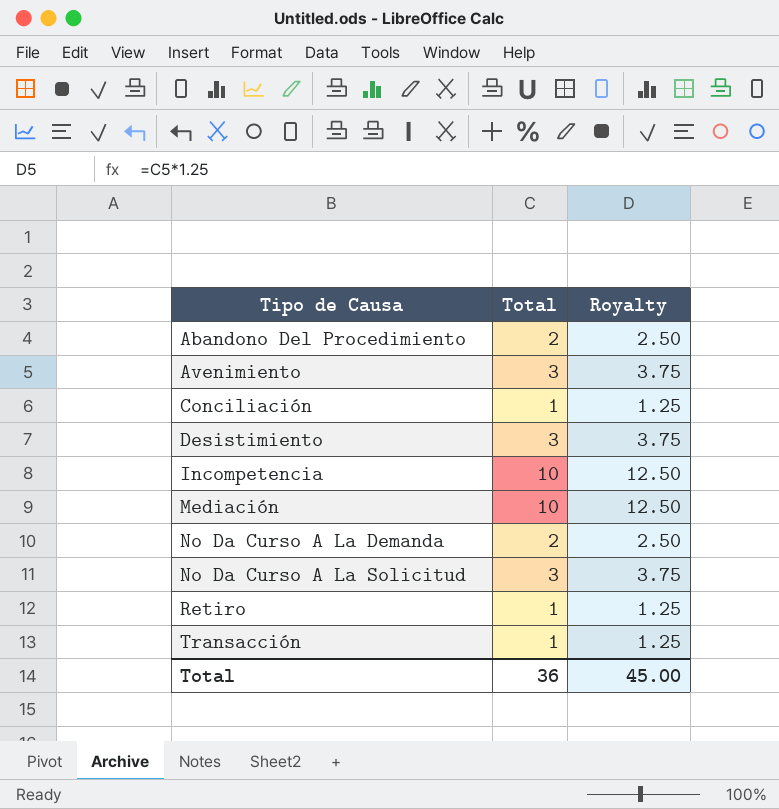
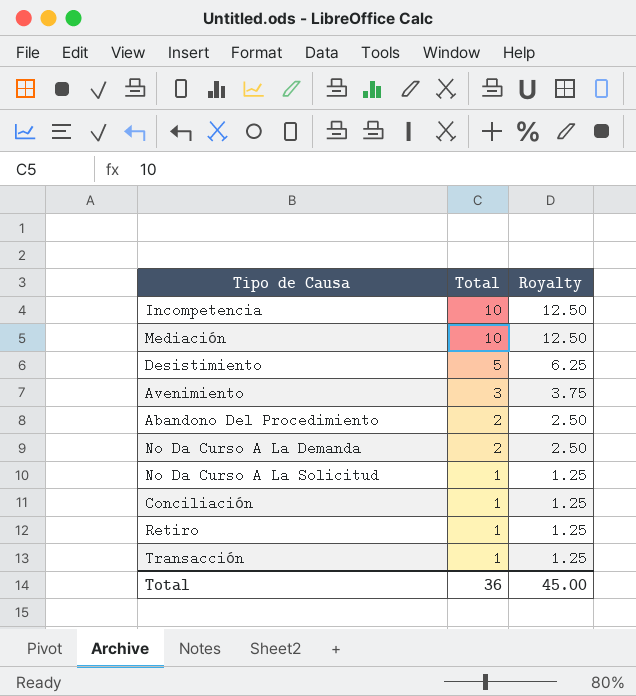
row order: Tipo de Causa ascending -> Total descending
Desistimiento | Total: 3 -> 5
Desistimiento | Royalty: 3.75 -> 6.25
No Da Curso A La Solicitud | Total: 3 -> 1
No Da Curso A La Solicitud | Royalty: 3.75 -> 1.25

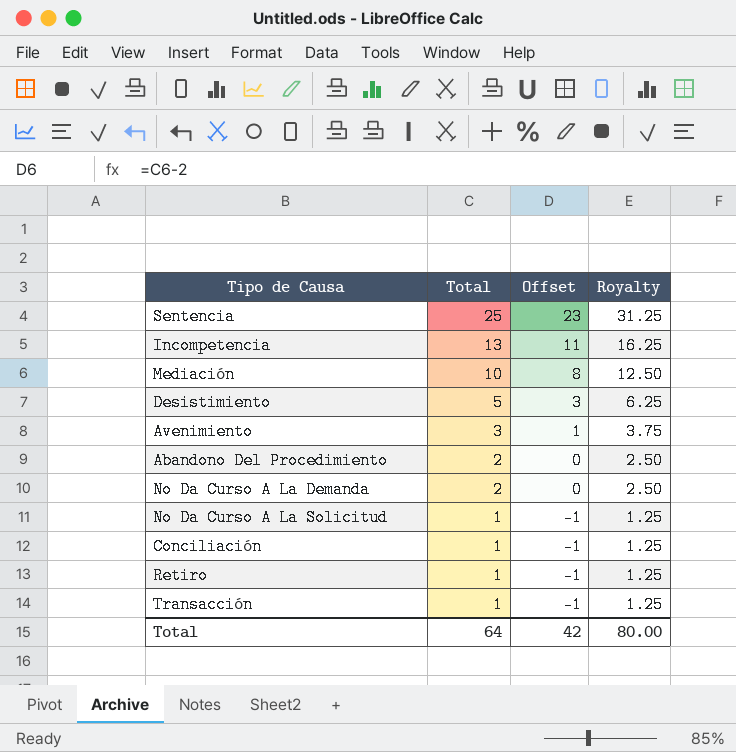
column Offset | formula: none -> [Total] - 2
row Sentencia: none -> 25 | 23 | 31.25
Incompetencia | Total: 10 -> 13
Incompetencia | Royalty: 12.50 -> 16.25
Total | Total: 36 -> 64
Total | Royalty: 45.00 -> 80.00

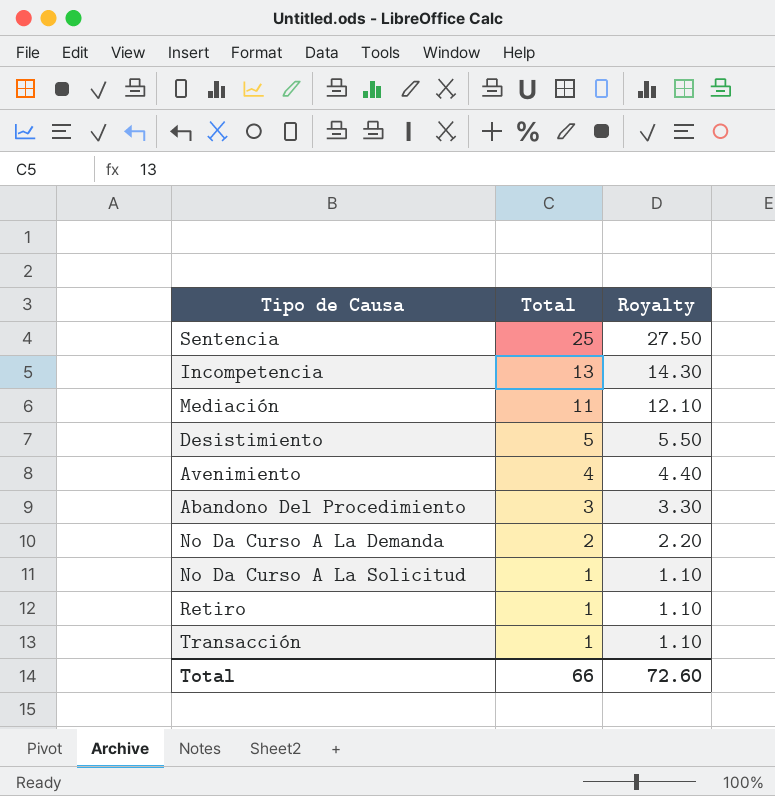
column Offset | formula: [Total] - 2 -> none
column Royalty | formula: [Total] * 1.25 -> [Total] * 1.1
row Conciliación: 1 | -1 | 1.25 -> none
Mediación | Total: 10 -> 11
Avenimiento | Total: 3 -> 4
Abandono Del Procedimiento | Total: 2 -> 3
Total | Total: 64 -> 66
Total | Royalty: 80.00 -> 72.60

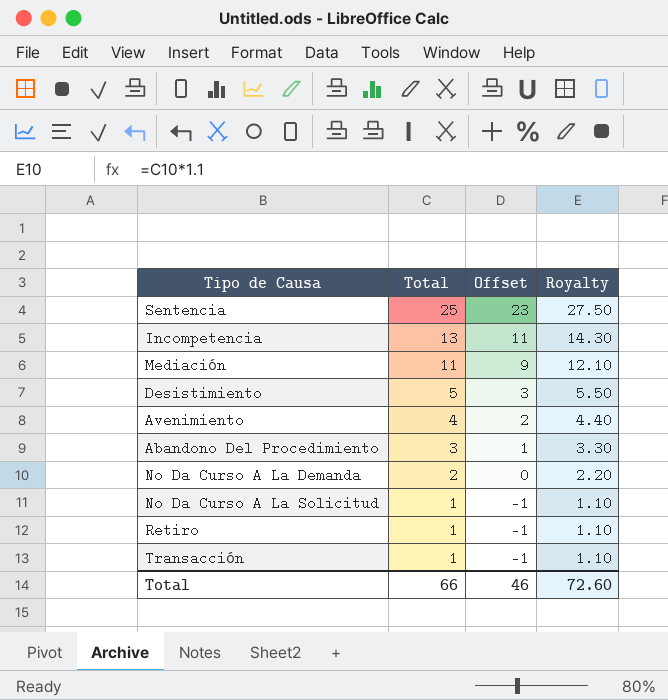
column Offset | formula: none -> [Total] - 2

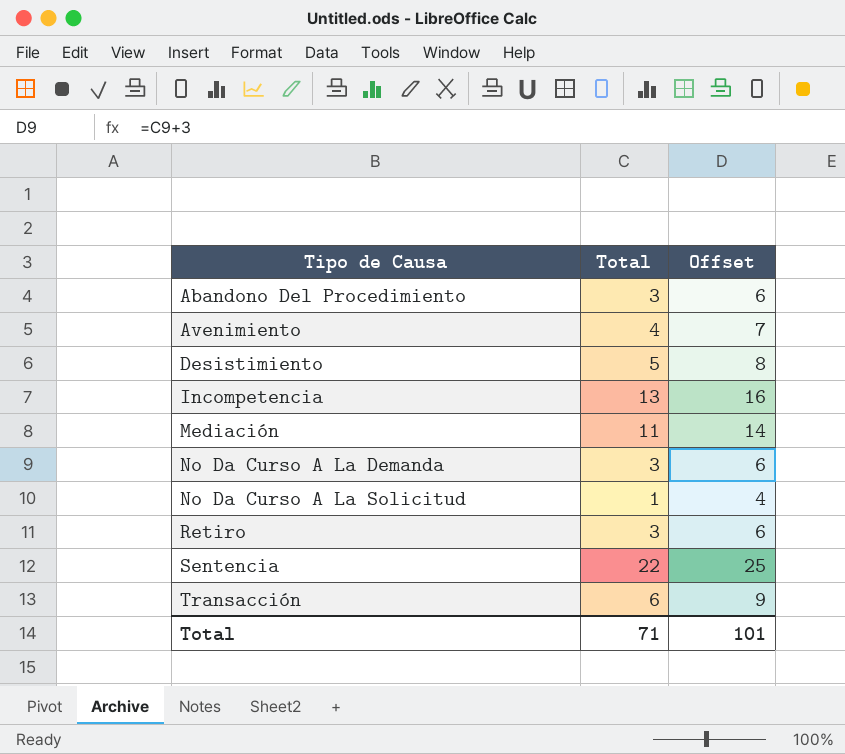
row order: Total descending -> Tipo de Causa ascending
column Royalty | formula: [Total] * 1.1 -> none
column Offset | formula: [Total] - 2 -> [Total] + 3
No Da Curso A La Demanda | Total: 2 -> 3
Retiro | Total: 1 -> 3
Sentencia | Total: 25 -> 22
Transacción | Total: 1 -> 6
Total | Total: 66 -> 71
Total | Offset: 46 -> 101

